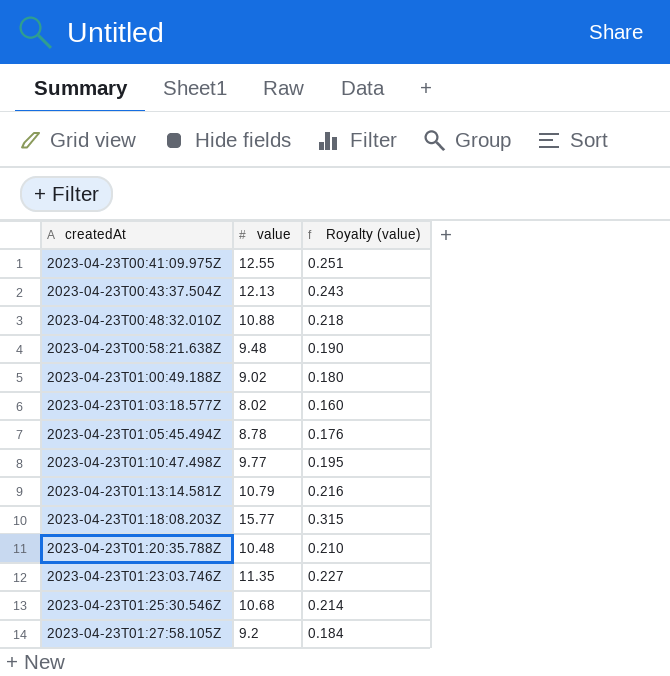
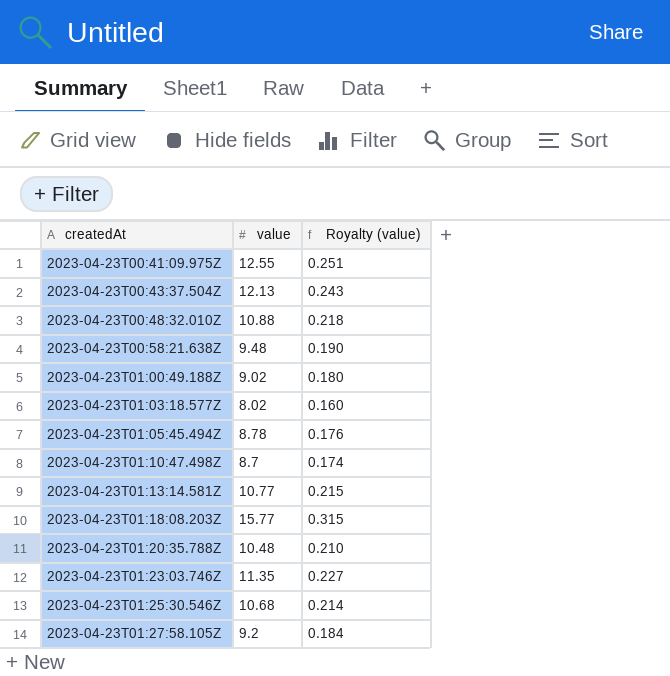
2023-04-23T01:10:47.498Z | value: 9.77 -> 8.7
2023-04-23T01:10:47.498Z | Royalty (value): 0.195 -> 0.174
2023-04-23T01:13:14.581Z | value: 10.79 -> 10.77
2023-04-23T01:13:14.581Z | Royalty (value): 0.216 -> 0.215

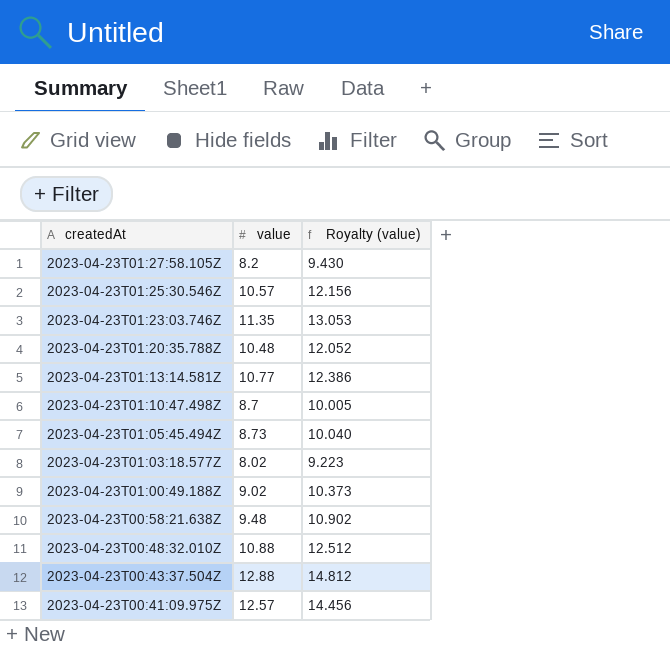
row order: createdAt ascending -> createdAt descending
column Royalty (value) | formula: [value] * 0.02 -> [value] * 1.15
row 2023-04-23T01:18:08.203Z: 15.77 | 0.315 -> none
2023-04-23T01:27:58.105Z | value: 9.2 -> 8.2
2023-04-23T01:25:30.546Z | value: 10.68 -> 10.57
2023-04-23T01:05:45.494Z | value: 8.78 -> 8.73
2023-04-23T00:43:37.504Z | value: 12.13 -> 12.88
2023-04-23T00:41:09.975Z | value: 12.55 -> 12.57

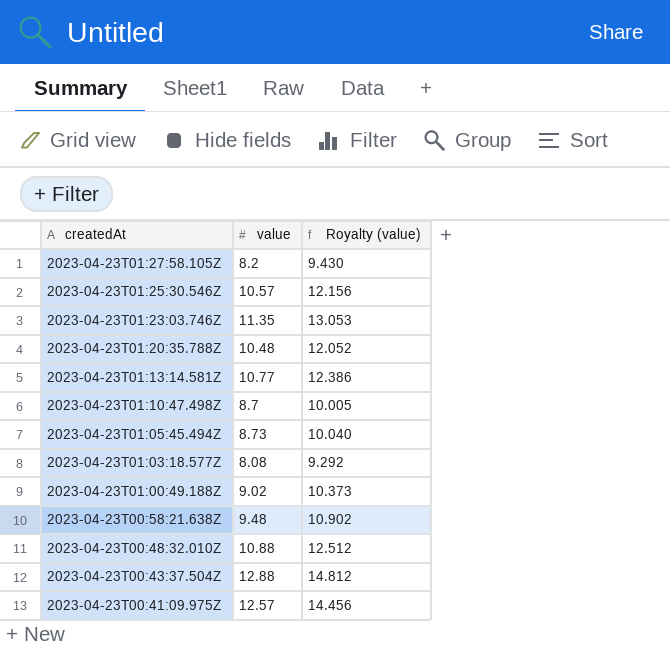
2023-04-23T01:03:18.577Z | value: 8.02 -> 8.08
2023-04-23T01:03:18.577Z | Royalty (value): 9.223 -> 9.292

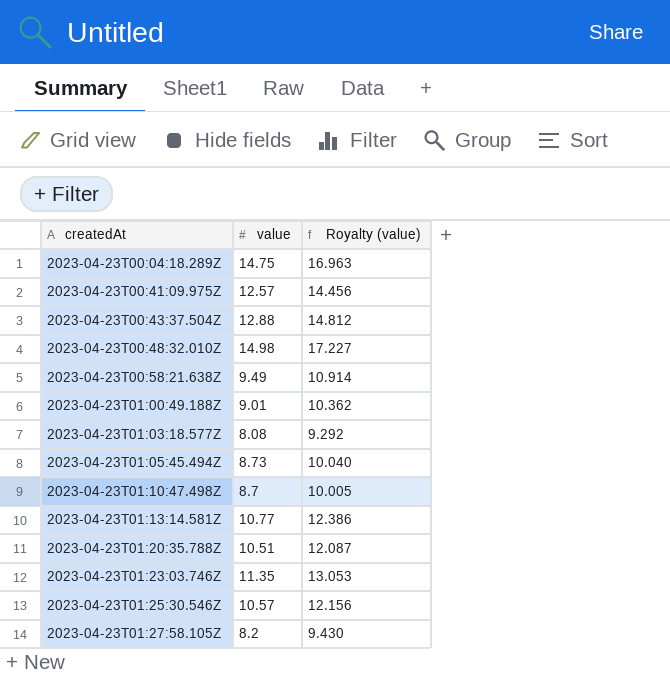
row order: createdAt descending -> createdAt ascending
row 2023-04-23T00:04:18.289Z: none -> 14.75 | 16.963
2023-04-23T00:48:32.010Z | value: 10.88 -> 14.98
2023-04-23T00:48:32.010Z | Royalty (value): 12.512 -> 17.227
2023-04-23T00:58:21.638Z | value: 9.48 -> 9.49
2023-04-23T00:58:21.638Z | Royalty (value): 10.902 -> 10.914
2023-04-23T01:00:49.188Z | value: 9.02 -> 9.01
2023-04-23T01:00:49.188Z | Royalty (value): 10.373 -> 10.362
2023-04-23T01:20:35.788Z | value: 10.48 -> 10.51
2023-04-23T01:20:35.788Z | Royalty (value): 12.052 -> 12.087

